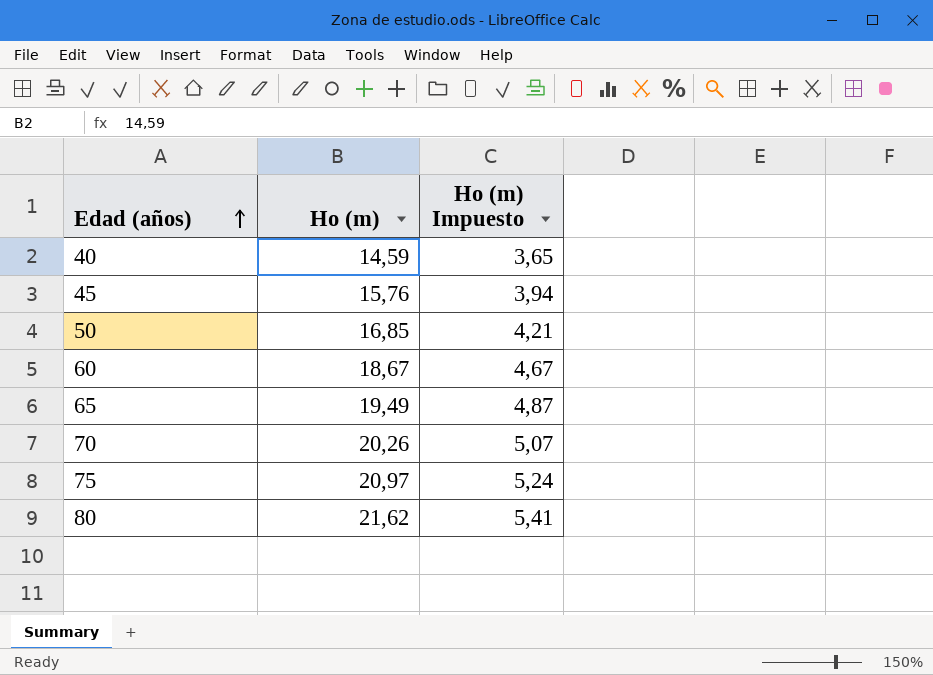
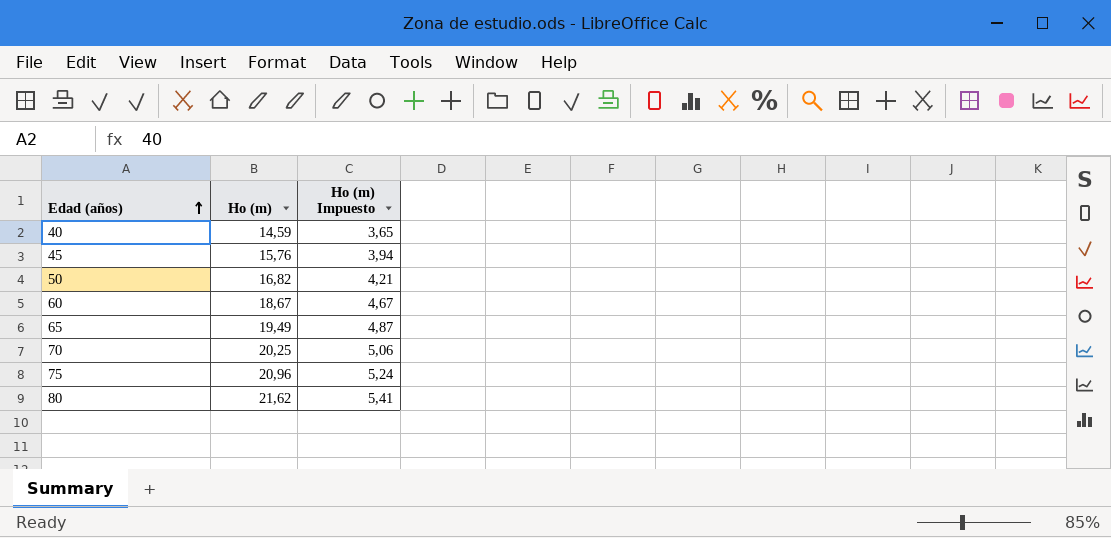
50 | Ho (m): 16,85 -> 16,82
70 | Ho (m): 20,26 -> 20,25
70 | Ho (m) Impuesto: 5,07 -> 5,06
75 | Ho (m): 20,97 -> 20,96

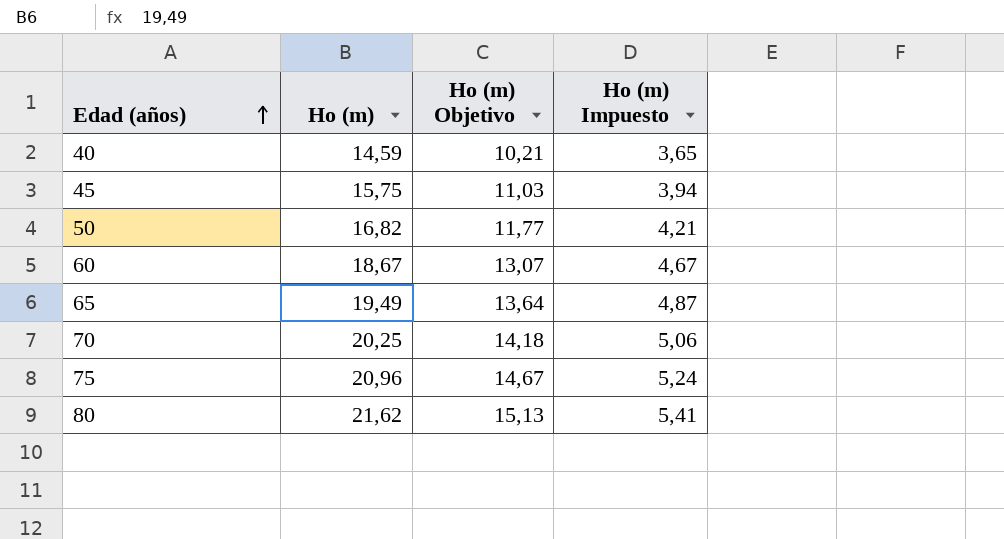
column Ho (m) Objetivo | formula: none -> [Ho (m)] * 0,7
45 | Ho (m): 15,76 -> 15,75

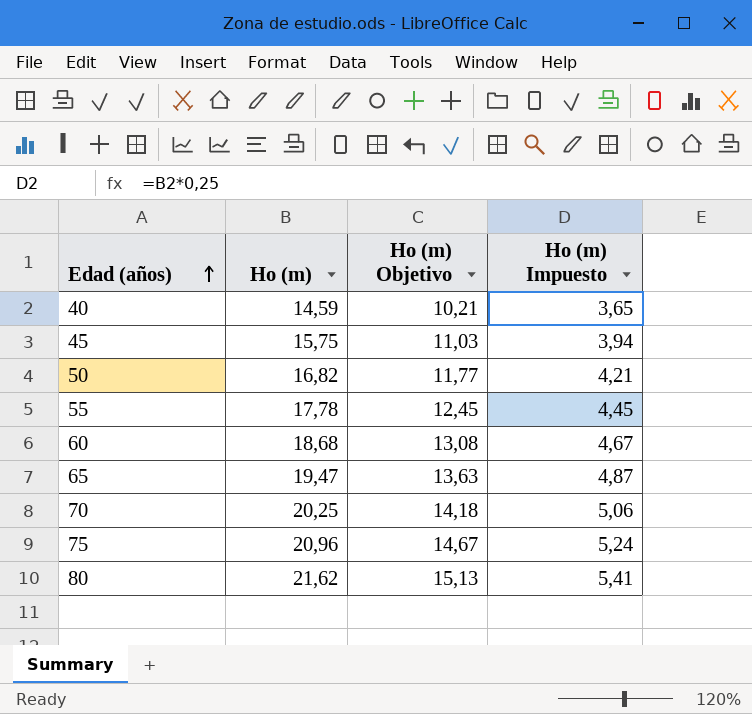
row 55: none -> 17,78 | 12,45 | 4,45
60 | Ho (m): 18,67 -> 18,68
60 | Ho (m) Objetivo: 13,07 -> 13,08
65 | Ho (m): 19,49 -> 19,47
65 | Ho (m) Objetivo: 13,64 -> 13,63

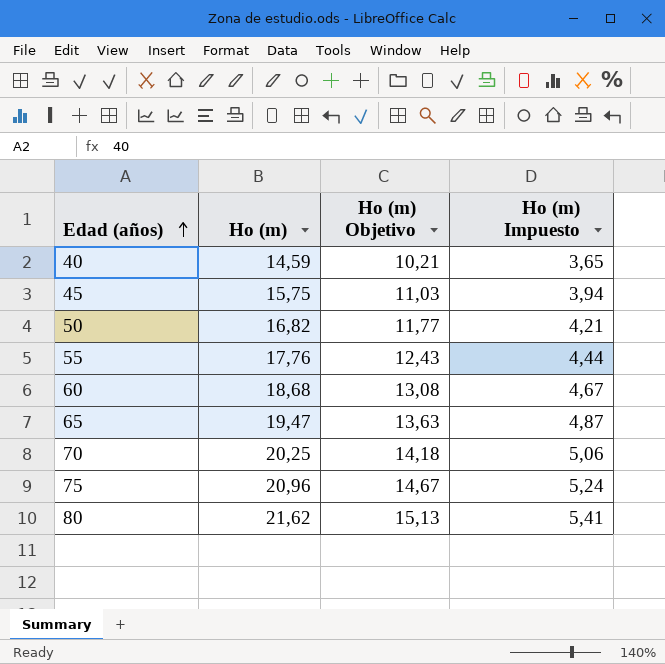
55 | Ho (m): 17,78 -> 17,76
55 | Ho (m) Objetivo: 12,45 -> 12,43
55 | Ho (m) Impuesto: 4,45 -> 4,44

